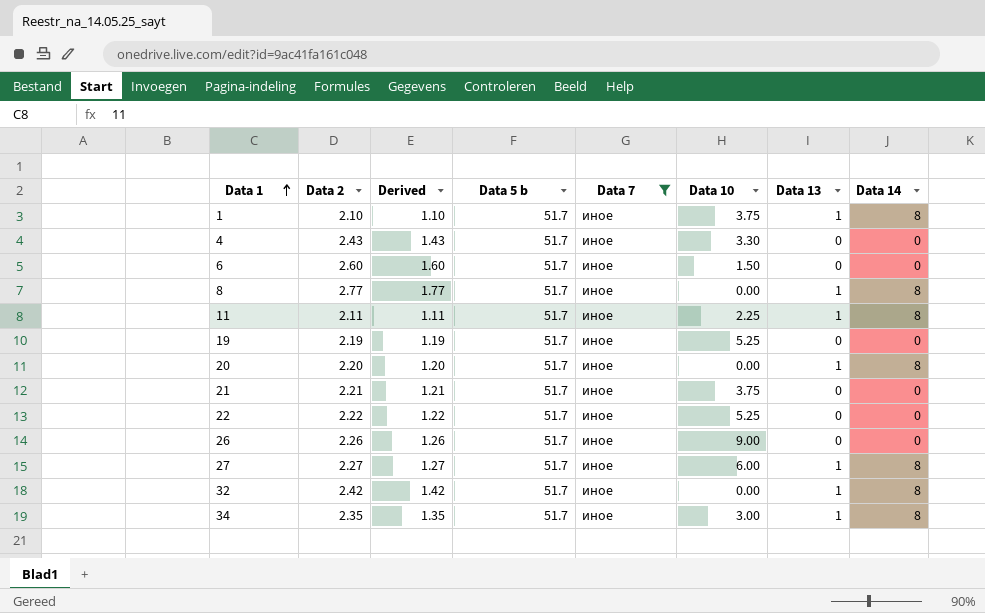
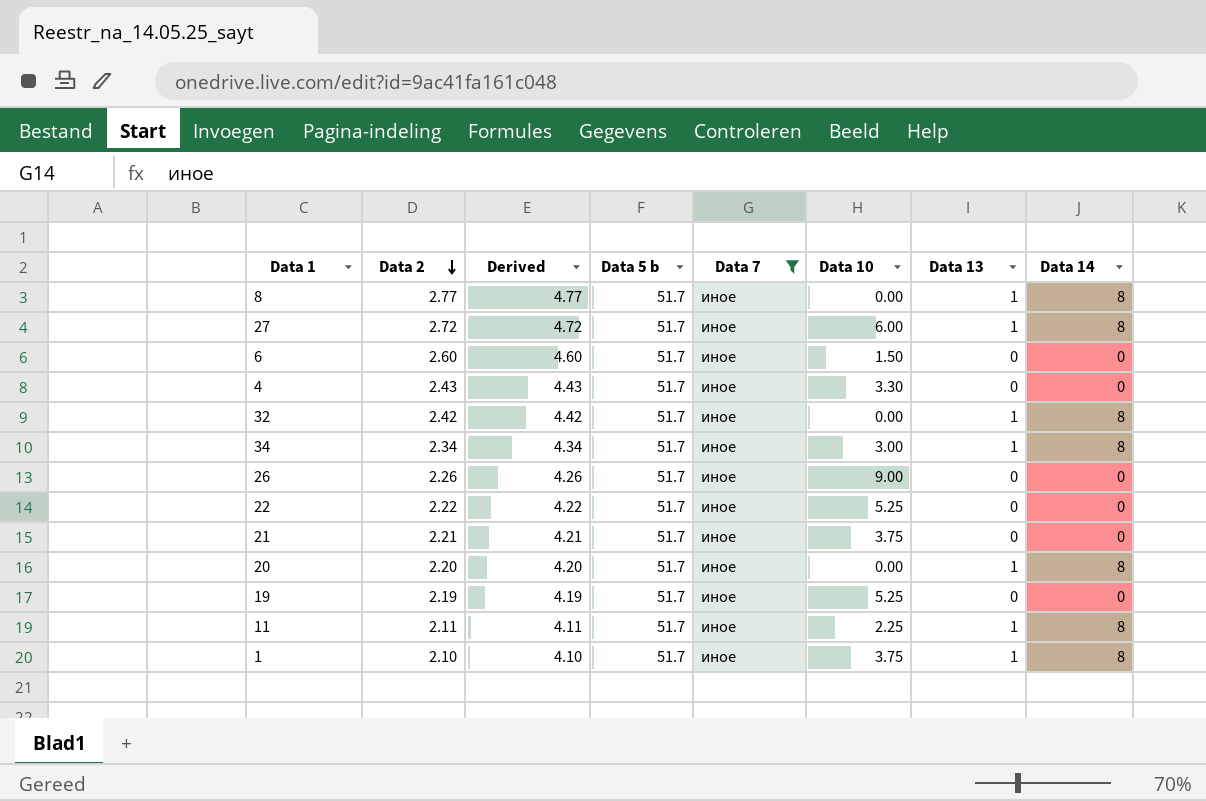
row order: Data 1 ascending -> Data 2 descending
column Derived | formula: [Data 2] - 1 -> [Data 2] + 2
27 | Data 2: 2.27 -> 2.72
34 | Data 2: 2.35 -> 2.34

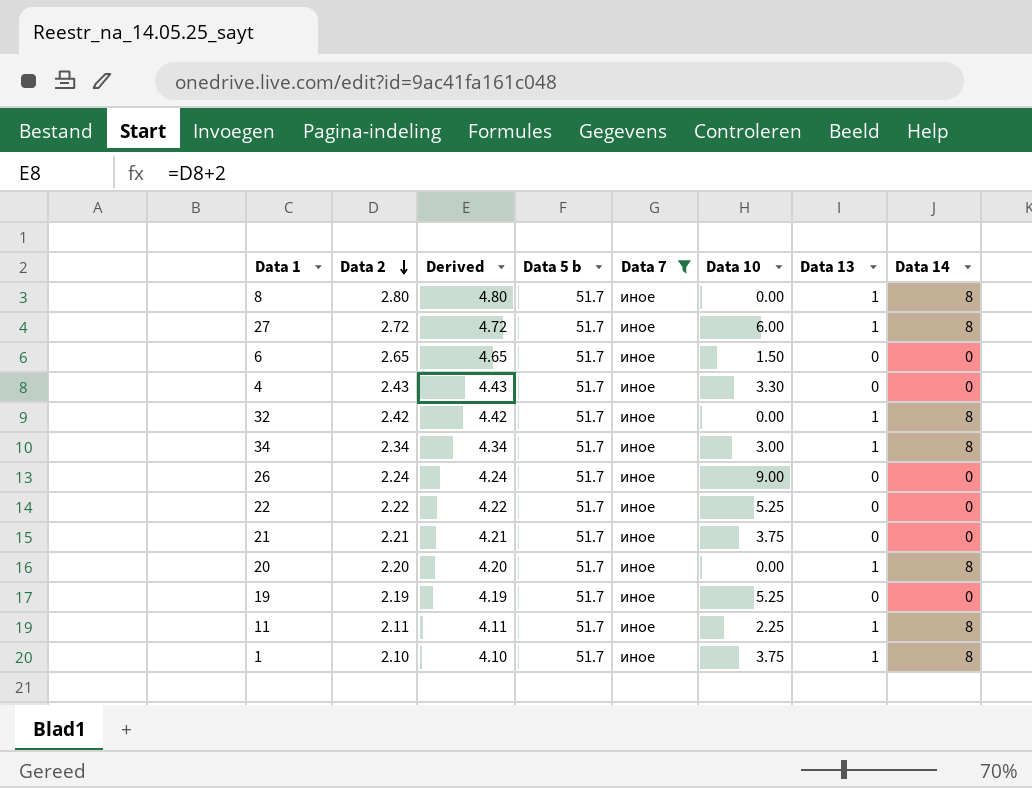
8 | Data 2: 2.77 -> 2.80
8 | Derived: 4.77 -> 4.80
6 | Data 2: 2.60 -> 2.65
6 | Derived: 4.60 -> 4.65
26 | Data 2: 2.26 -> 2.24
26 | Derived: 4.26 -> 4.24

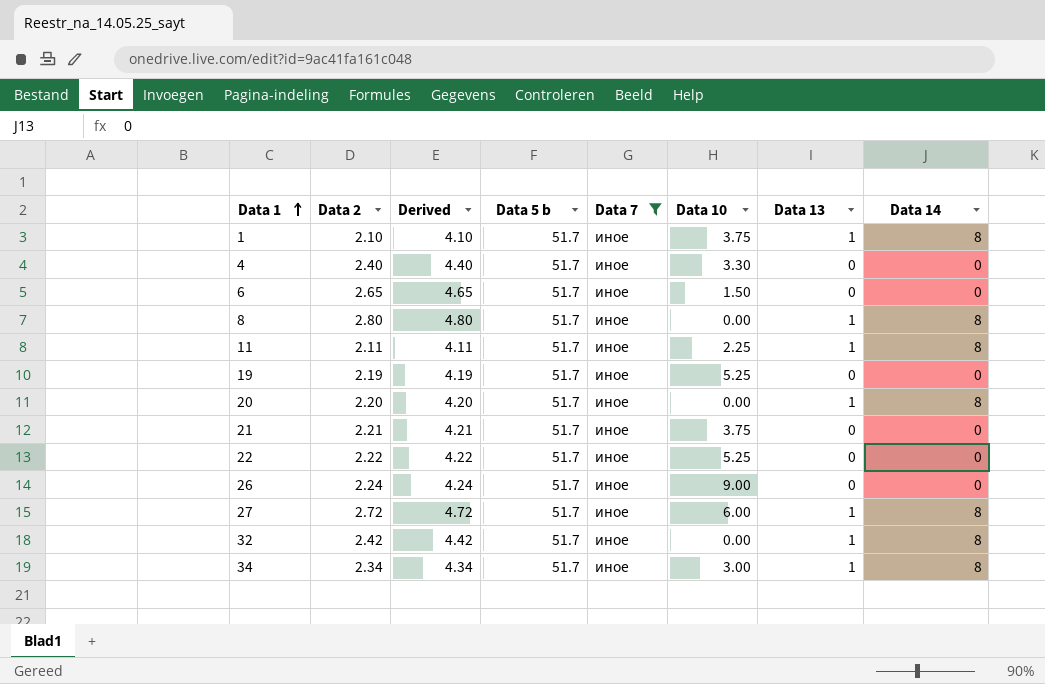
row order: Data 2 descending -> Data 1 ascending
4 | Data 2: 2.43 -> 2.40
4 | Derived: 4.43 -> 4.40

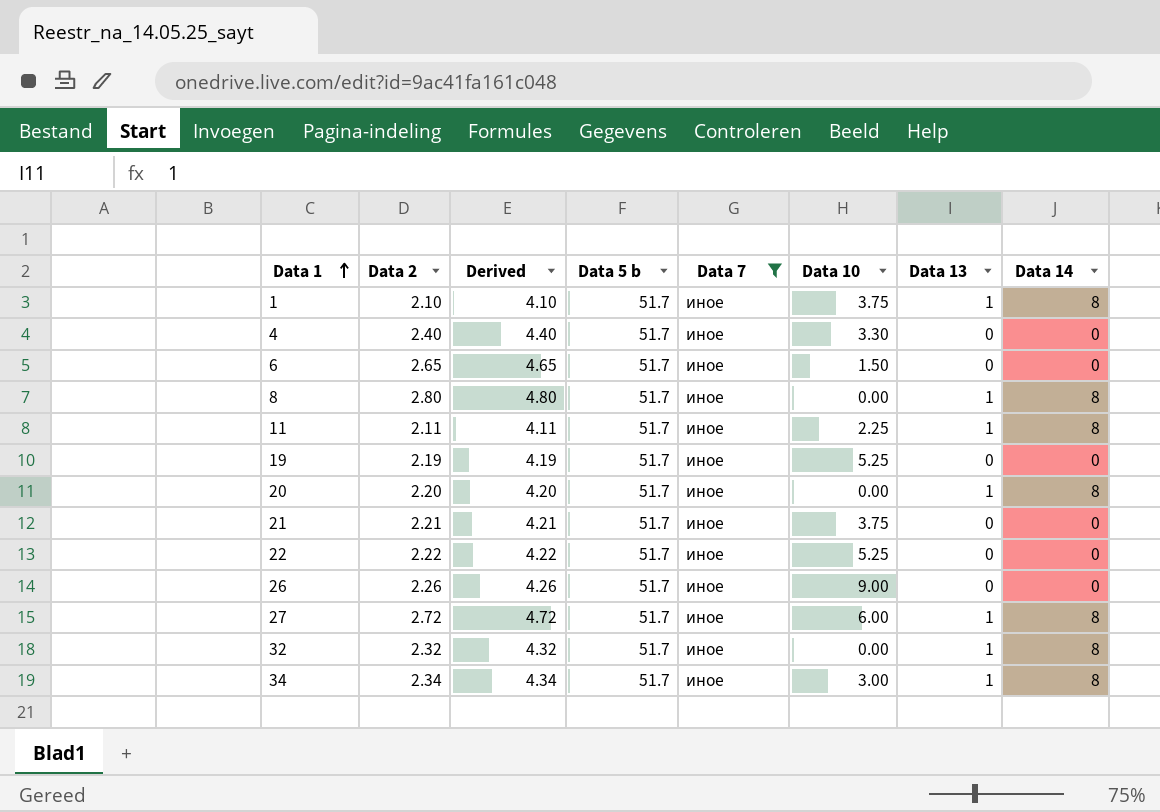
26 | Data 2: 2.24 -> 2.26
26 | Derived: 4.24 -> 4.26
32 | Data 2: 2.42 -> 2.32
32 | Derived: 4.42 -> 4.32

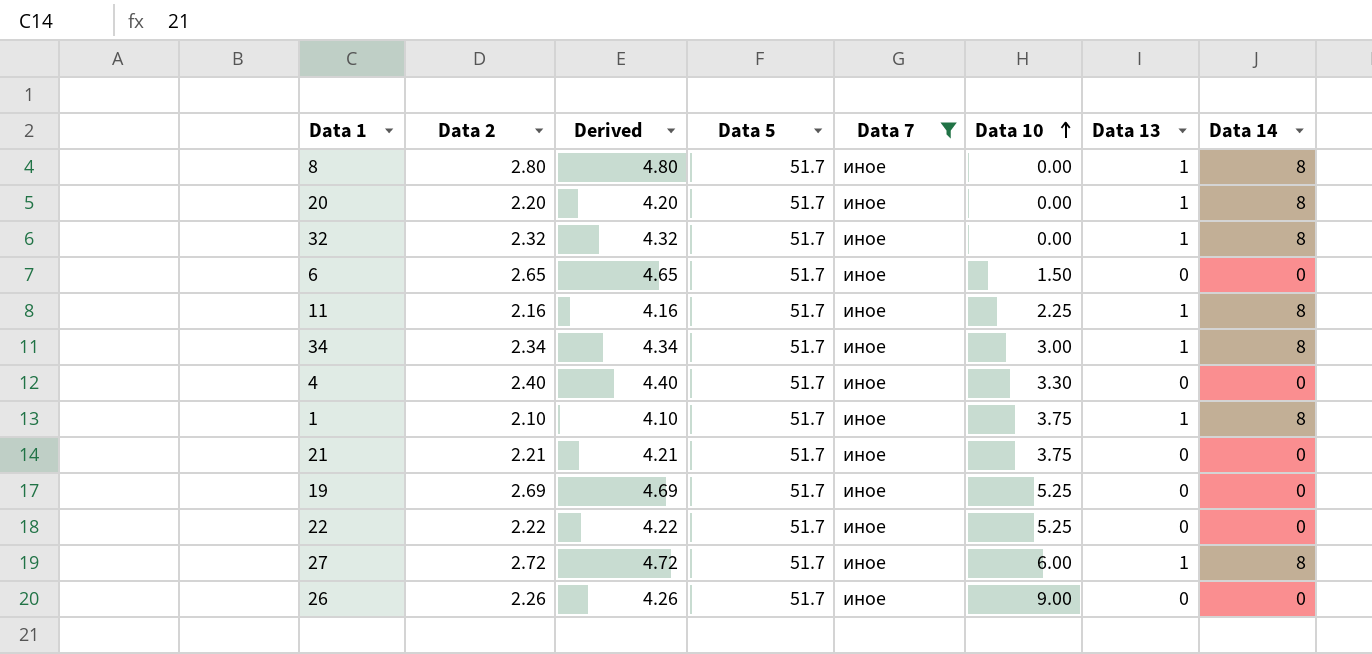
row order: Data 1 ascending -> Data 10 ascending
column name: Data 5 b -> Data 5
11 | Data 2: 2.11 -> 2.16
11 | Derived: 4.11 -> 4.16
19 | Data 2: 2.19 -> 2.69
19 | Derived: 4.19 -> 4.69

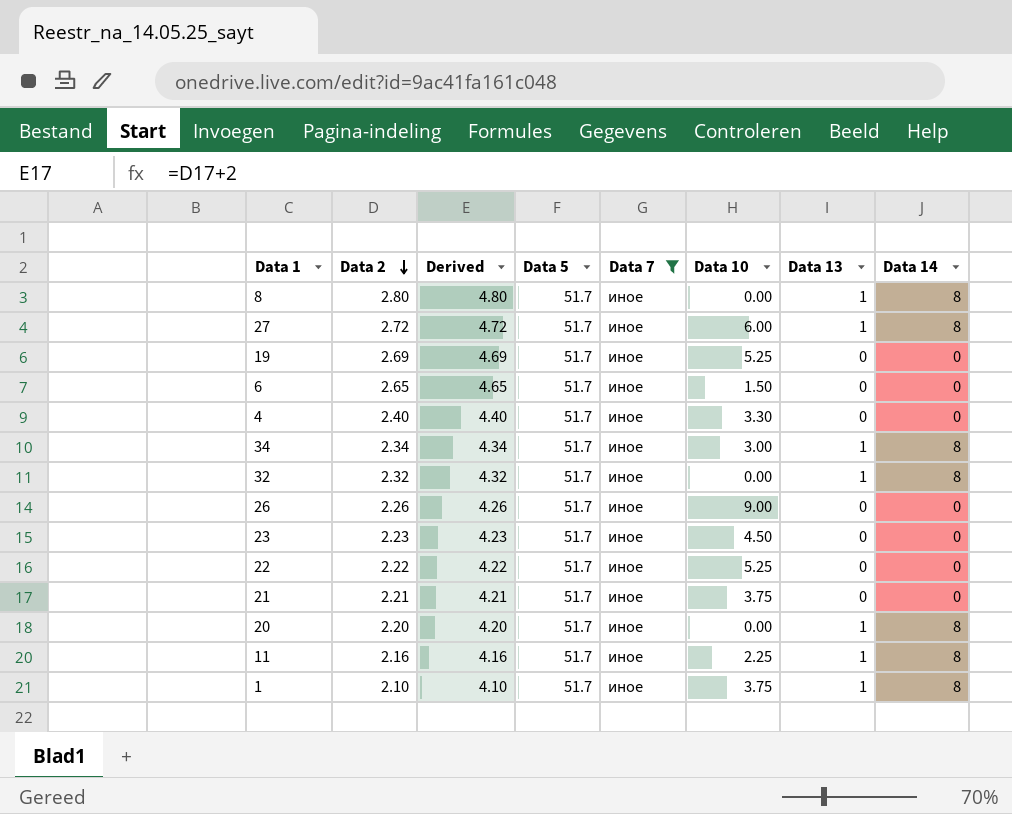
row order: Data 10 ascending -> Data 2 descending
row 23: none -> 2.23 | 4.23 | 51.7 | иное | 4.50 | 0 | 0

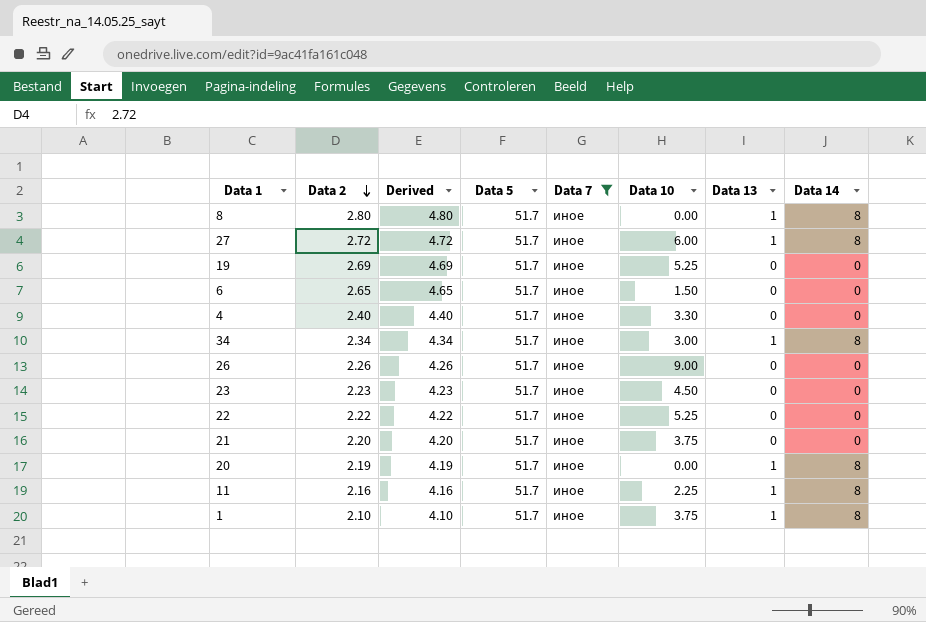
row 32: 2.32 | 4.32 | 51.7 | иное | 0.00 | 1 | 8 -> none
21 | Data 2: 2.21 -> 2.20
21 | Derived: 4.21 -> 4.20
20 | Data 2: 2.20 -> 2.19
20 | Derived: 4.20 -> 4.19

